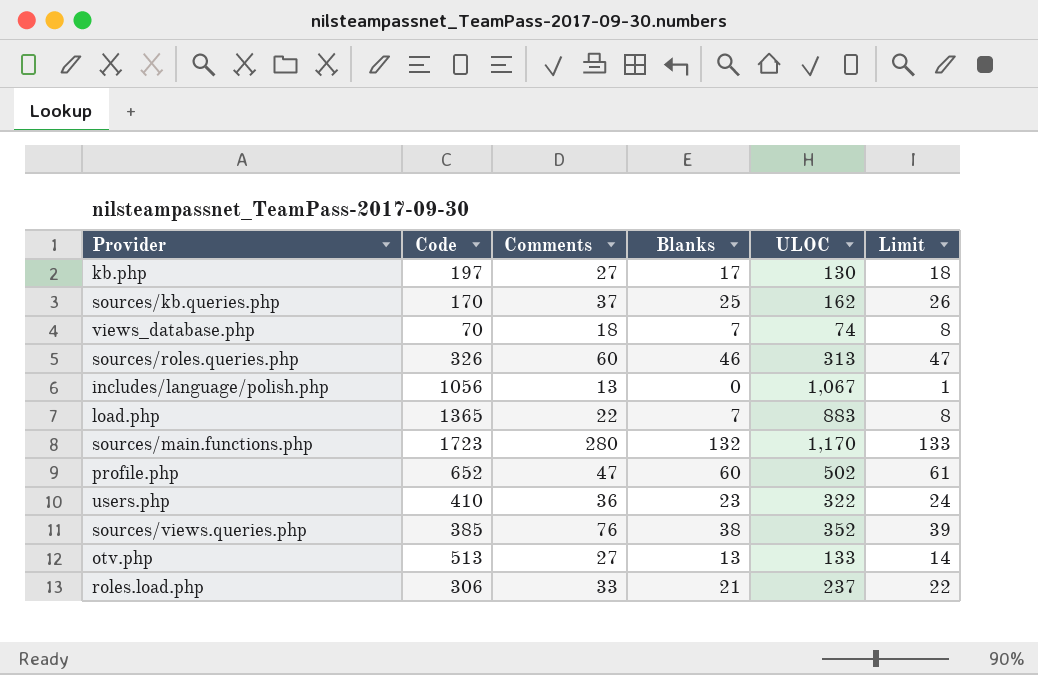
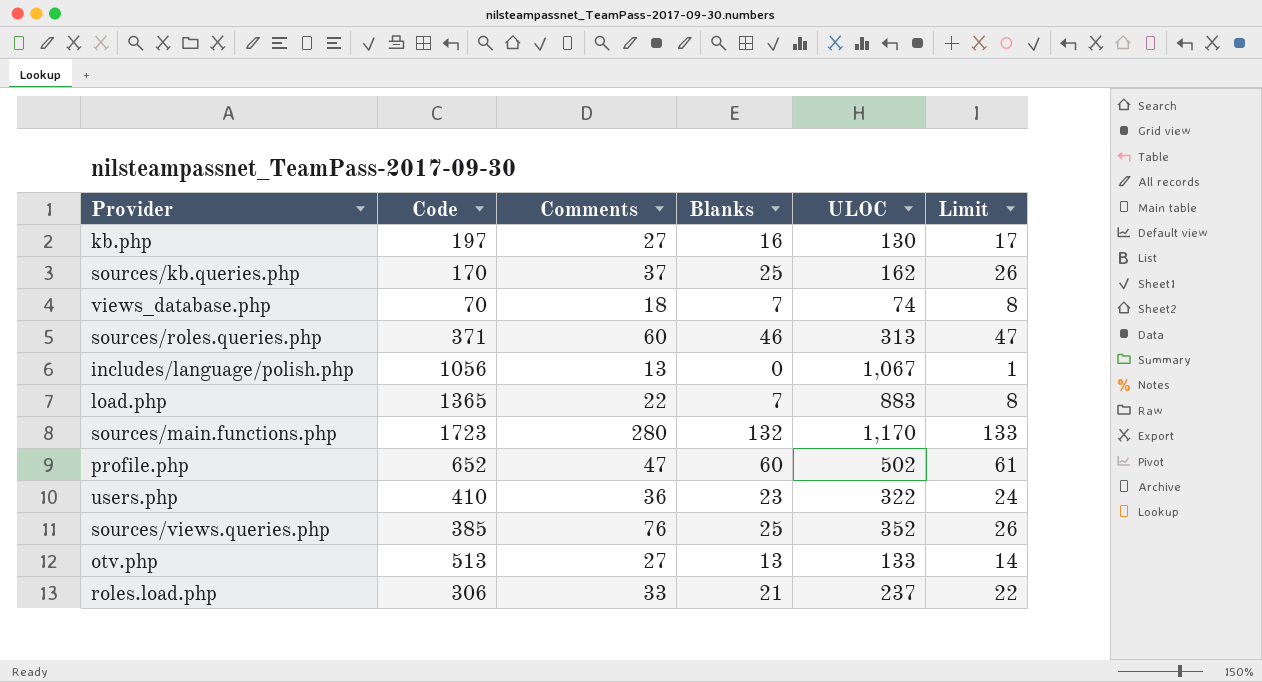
kb.php | Blanks: 17 -> 16
kb.php | Limit: 18 -> 17
sources/roles.queries.php | Code: 326 -> 371
sources/views.queries.php | Blanks: 38 -> 25
sources/views.queries.php | Limit: 39 -> 26

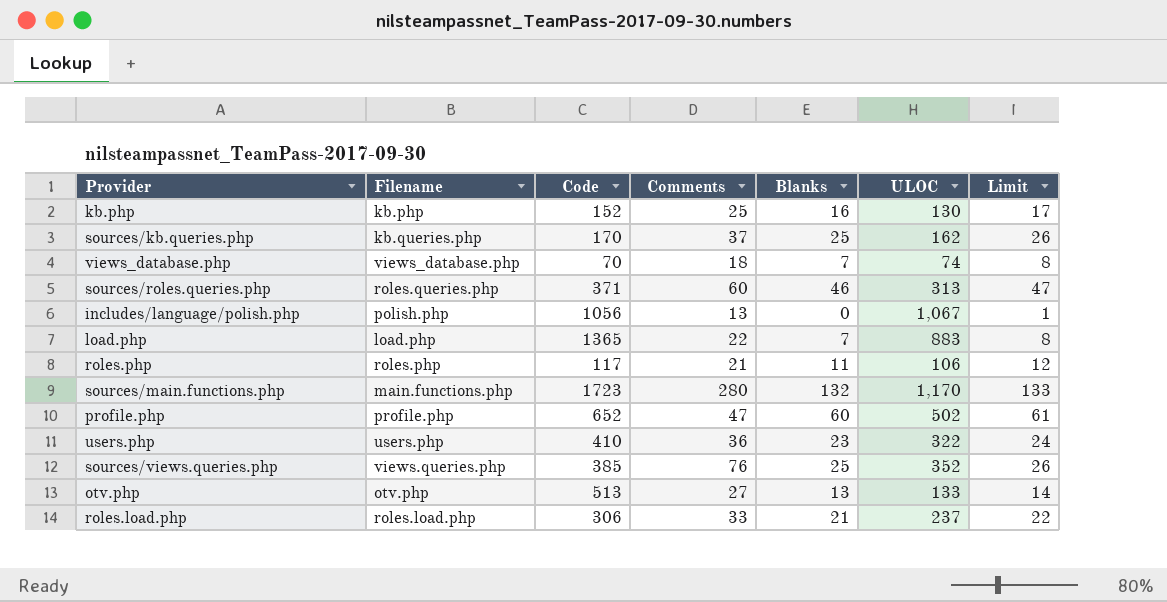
column Filename | position: none -> 2
kb.php | Code: 197 -> 152
kb.php | Comments: 27 -> 25
row roles.php: none -> roles.php | 117 | 21 | 11 | 106 | 12

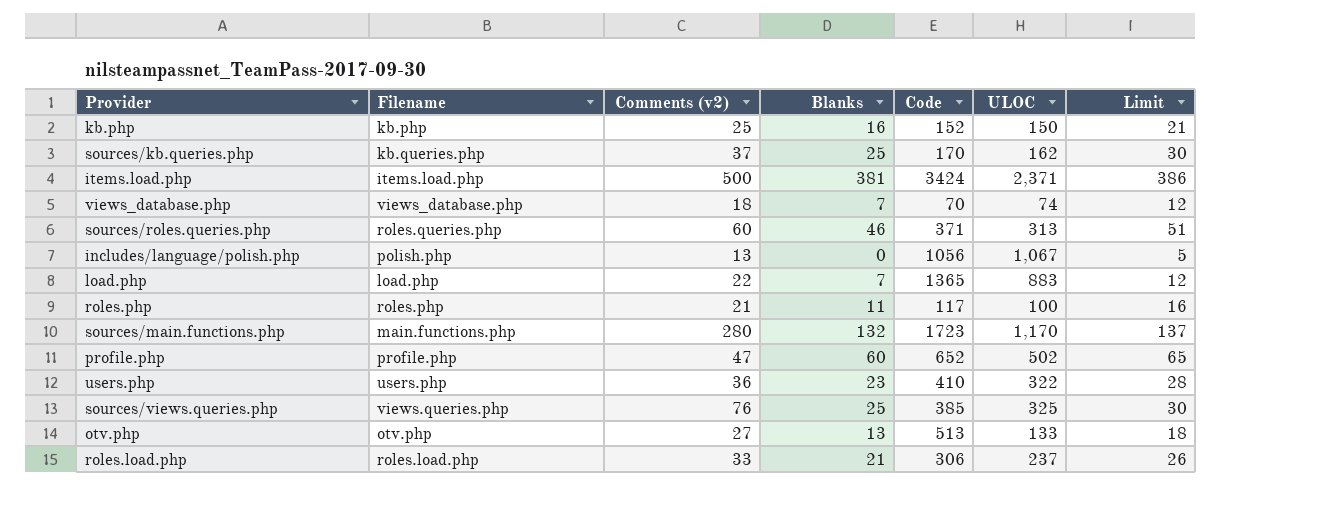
column name: Comments -> Comments (v2)
column Code | position: 3 -> 5
column Limit | formula: [Blanks] + 1 -> [Blanks] + 5
kb.php | ULOC: 130 -> 150
row items.load.php: none -> items.load.php | 500 | 381 | 3424 | 2,371 | 386
roles.php | ULOC: 106 -> 100
sources/views.queries.php | ULOC: 352 -> 325

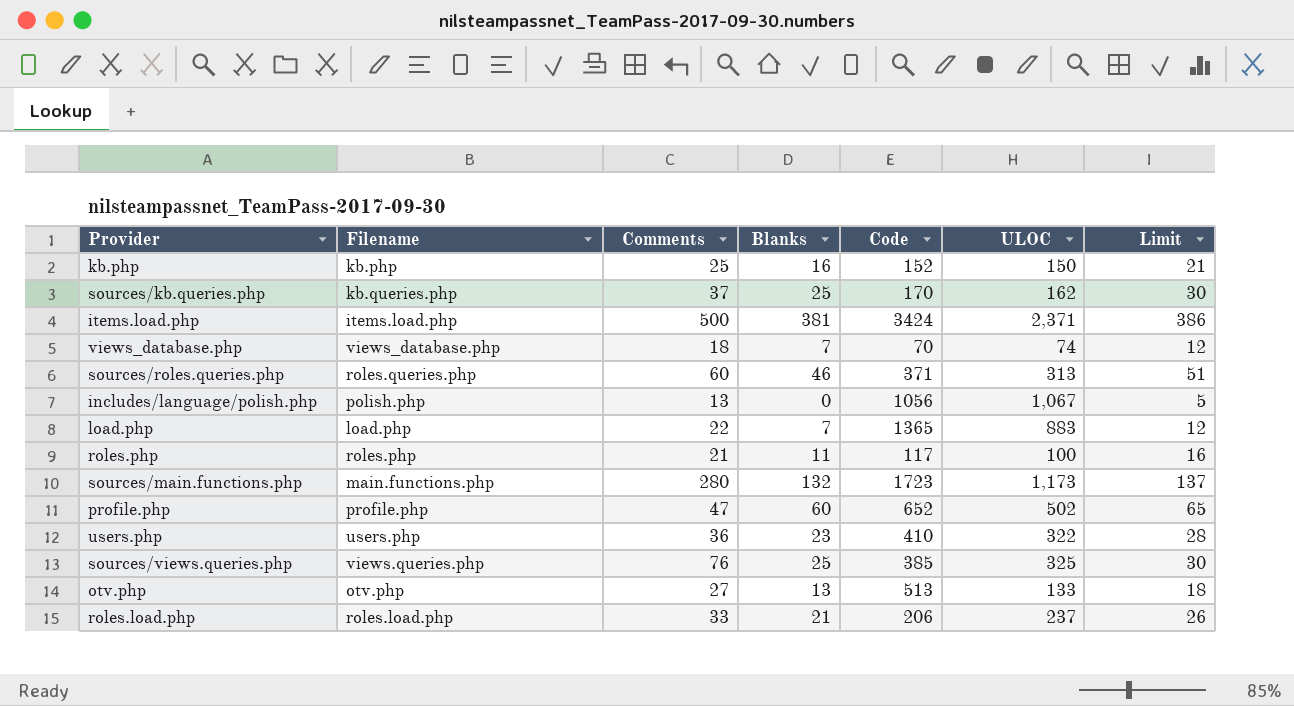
column name: Comments (v2) -> Comments
sources/main.functions.php | ULOC: 1,170 -> 1,173
roles.load.php | Code: 306 -> 206

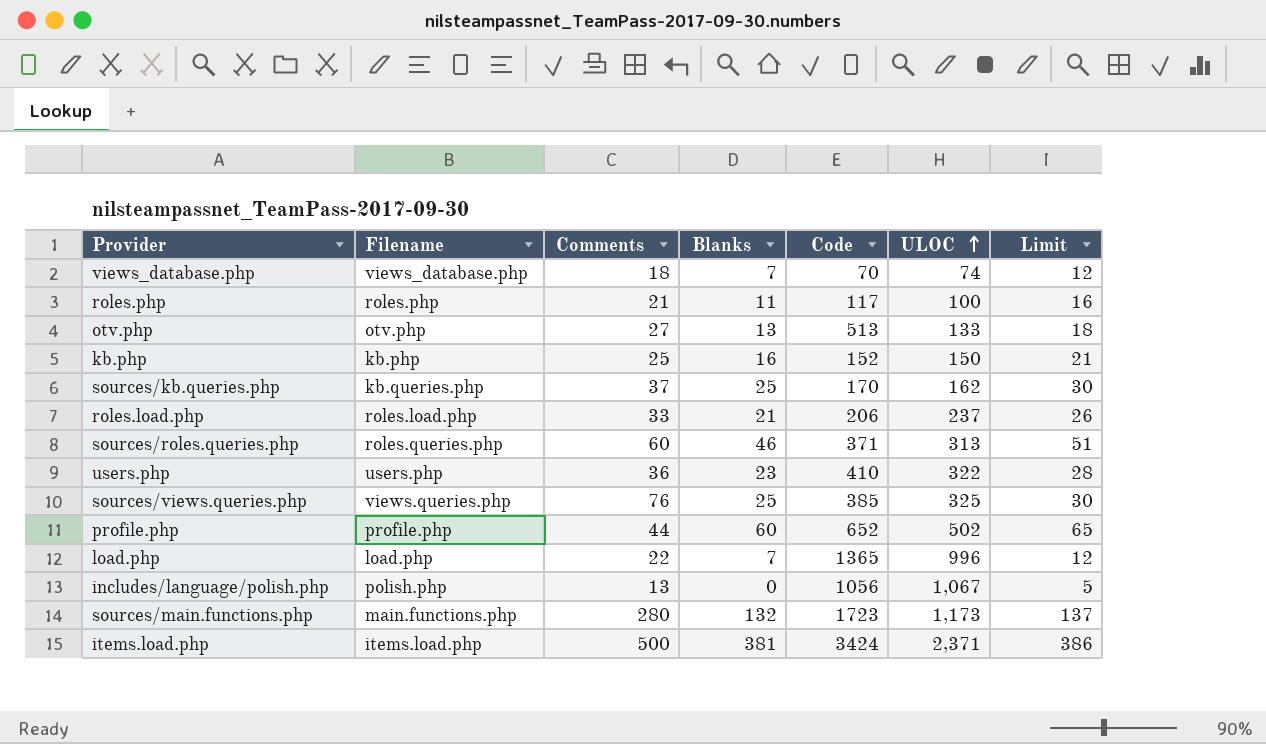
row order: none -> ULOC ascending
profile.php | Comments: 47 -> 44
load.php | ULOC: 883 -> 996

